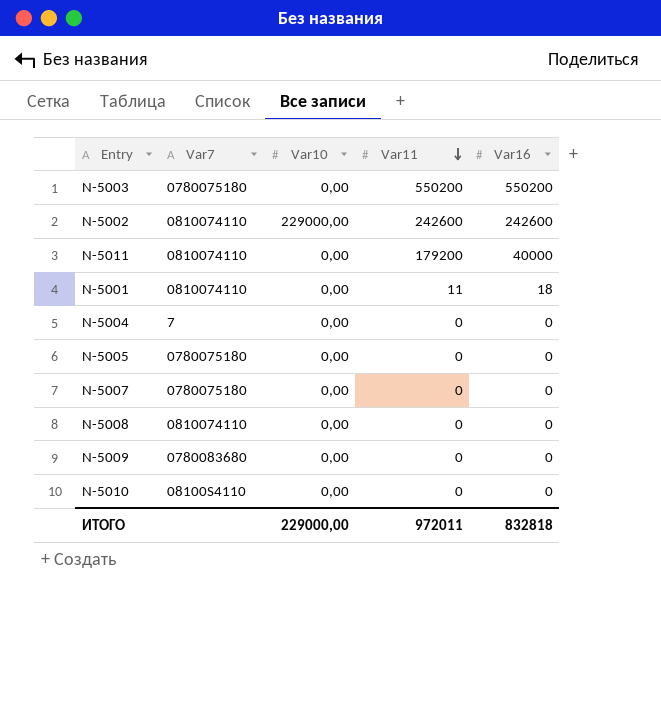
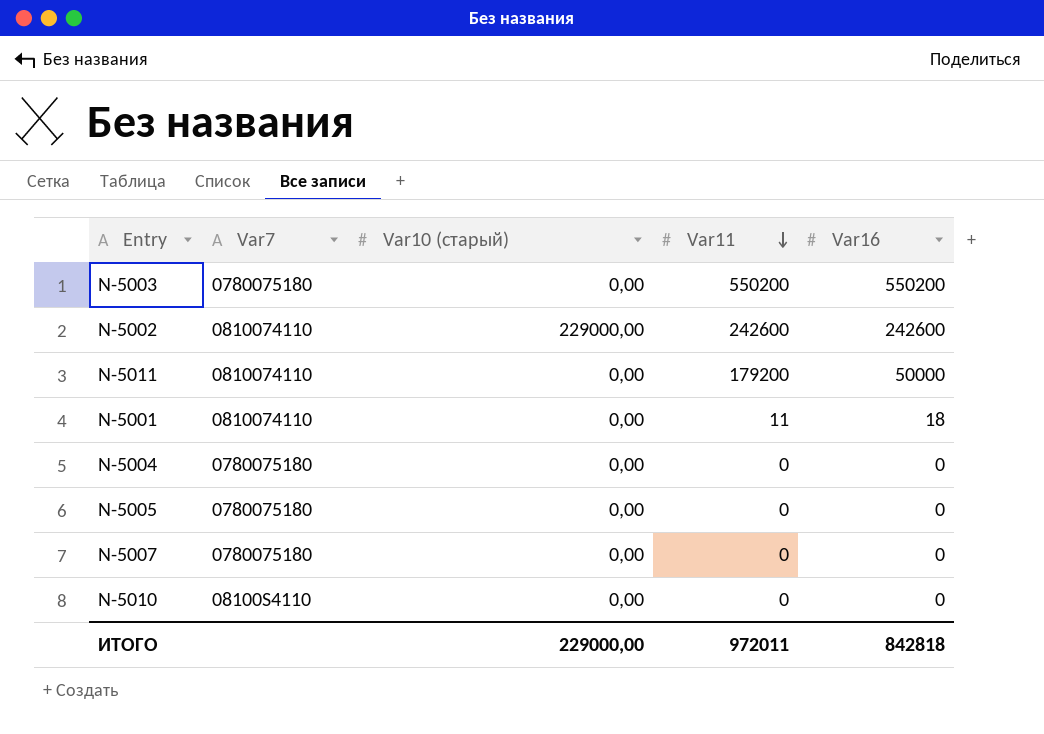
column name: Var10 -> Var10 (старый)
row N-5008: 0810074110 | 0,00 | 0 | 0 -> none
row N-5009: 0780083680 | 0,00 | 0 | 0 -> none
N-5011 | Var16: 40000 -> 50000
N-5004 | Var7: 7 -> 0780075180
ИТОГО | Var16: 832818 -> 842818

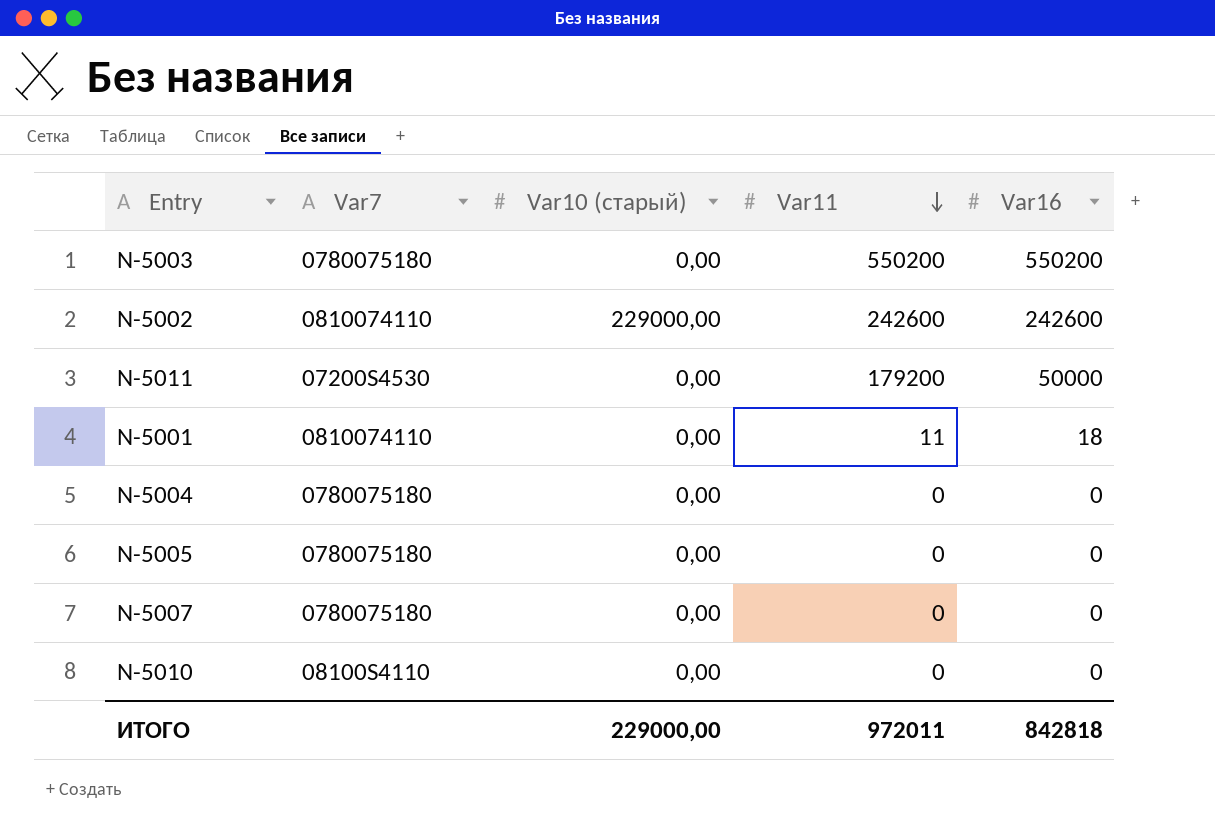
N-5011 | Var7: 0810074110 -> 07200S4530

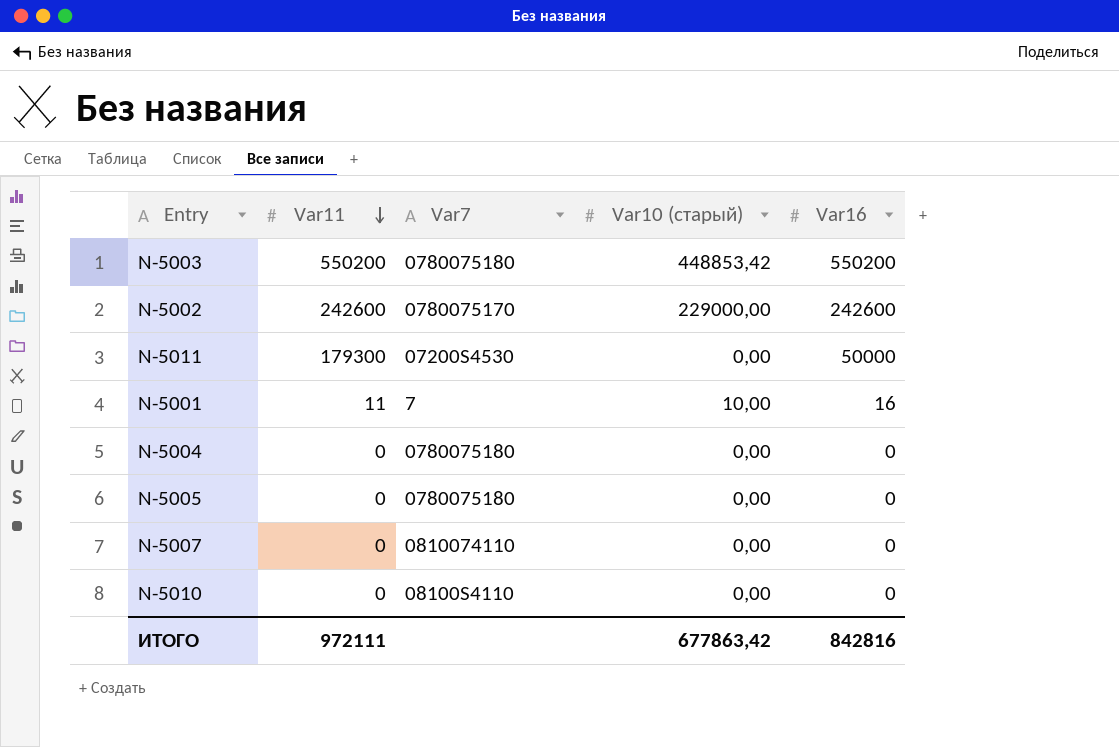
column Var11 | position: 4 -> 2
N-5003 | Var10 (старый): 0,00 -> 448853,42
N-5002 | Var7: 0810074110 -> 0780075170
N-5011 | Var11: 179200 -> 179300
N-5001 | Var7: 0810074110 -> 7
N-5001 | Var10 (старый): 0,00 -> 10,00
N-5001 | Var16: 18 -> 16
N-5007 | Var7: 0780075180 -> 0810074110
ИТОГО | Var11: 972011 -> 972111
ИТОГО | Var10 (старый): 229000,00 -> 677863,42
ИТОГО | Var16: 842818 -> 842816

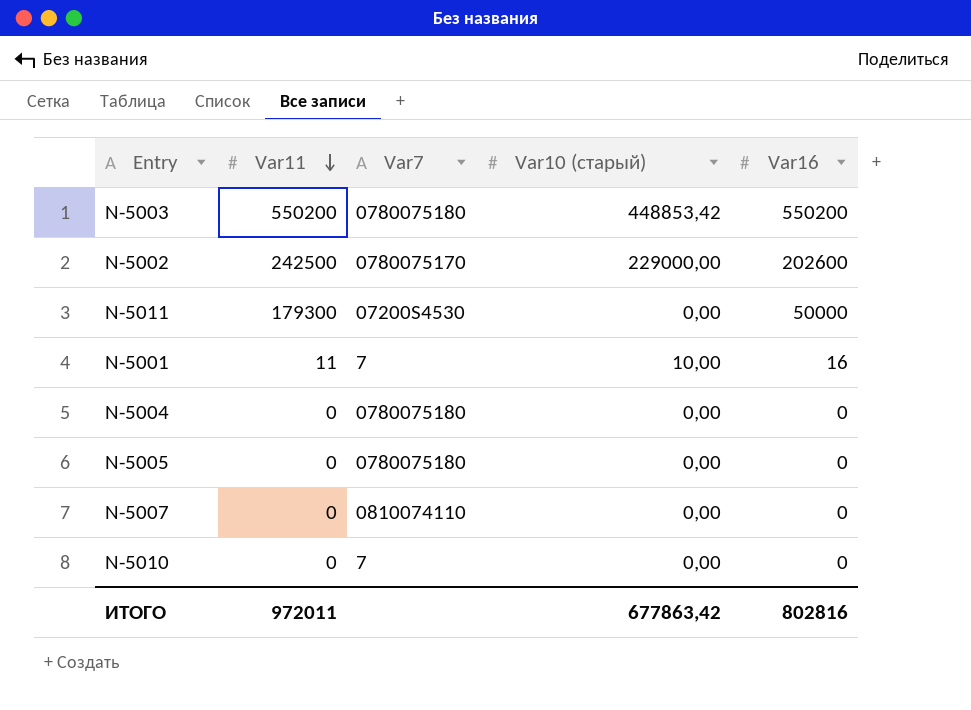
N-5002 | Var11: 242600 -> 242500
N-5002 | Var16: 242600 -> 202600
N-5010 | Var7: 08100S4110 -> 7
ИТОГО | Var11: 972111 -> 972011
ИТОГО | Var16: 842816 -> 802816

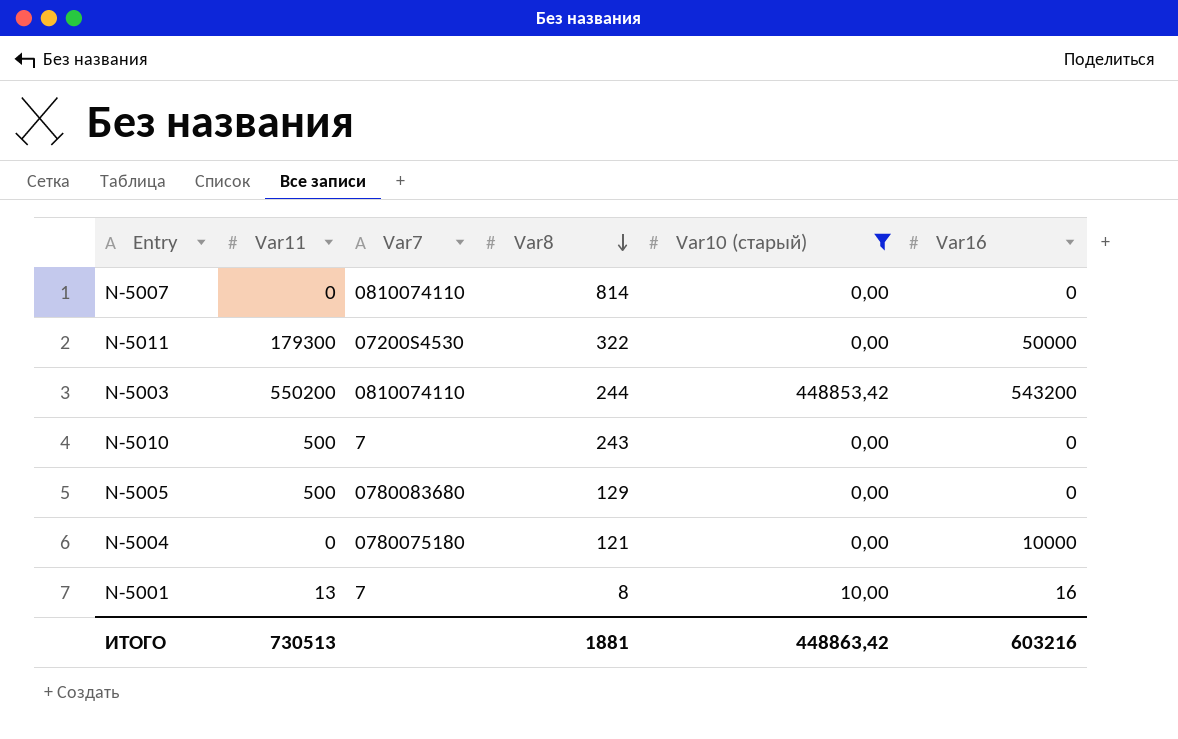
filter: none -> Var10 (старый) != 229000,00
row order: Var11 descending -> Var8 descending
column Var8 | position: none -> 4
N-5003 | Var7: 0780075180 -> 0810074110
N-5003 | Var16: 550200 -> 543200
N-5010 | Var11: 0 -> 500
N-5005 | Var11: 0 -> 500
N-5005 | Var7: 0780075180 -> 0780083680
N-5004 | Var16: 0 -> 10000
N-5001 | Var11: 11 -> 13
ИТОГО | Var11: 972011 -> 730513
ИТОГО | Var10 (старый): 677863,42 -> 448863,42
ИТОГО | Var16: 802816 -> 603216

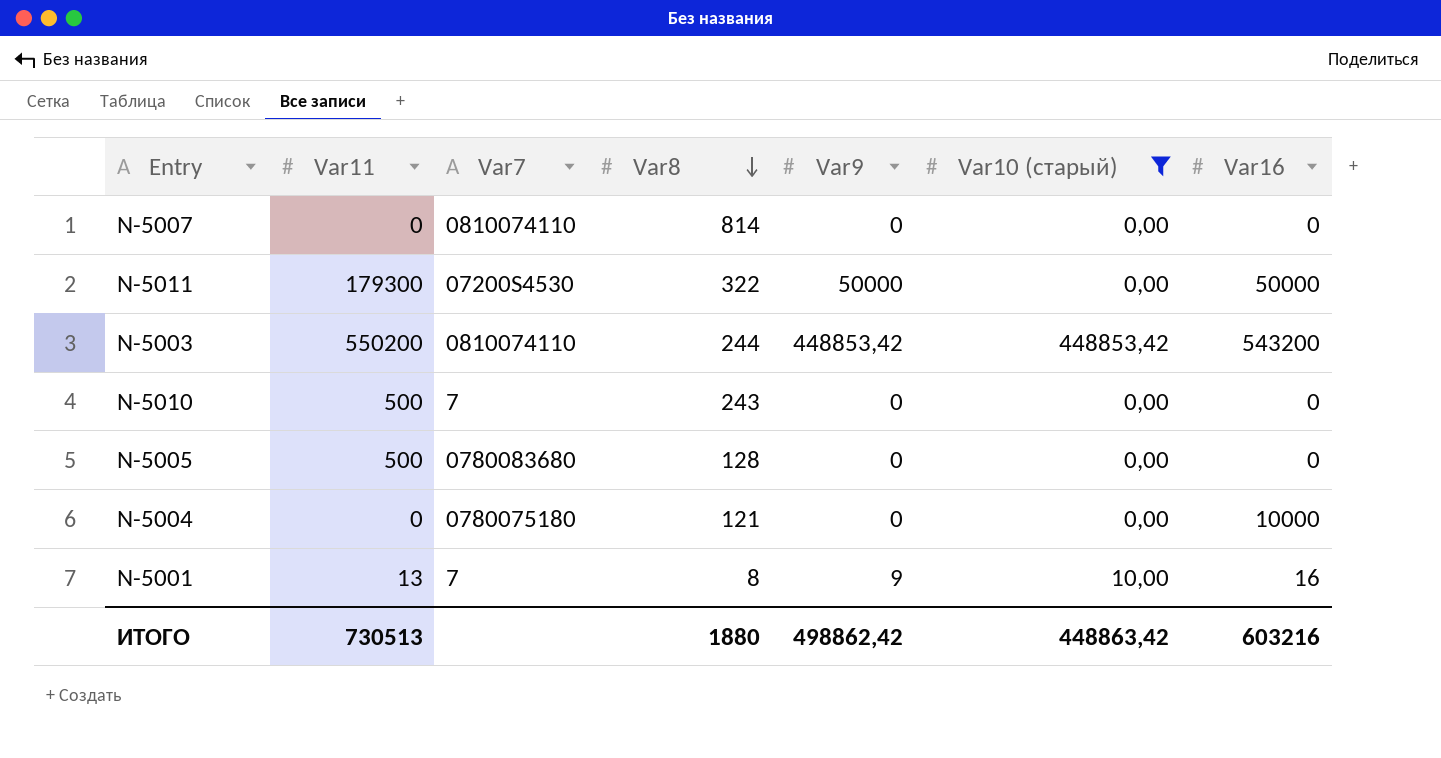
column Var9 | position: none -> 5
N-5005 | Var8: 129 -> 128
ИТОГО | Var8: 1881 -> 1880

